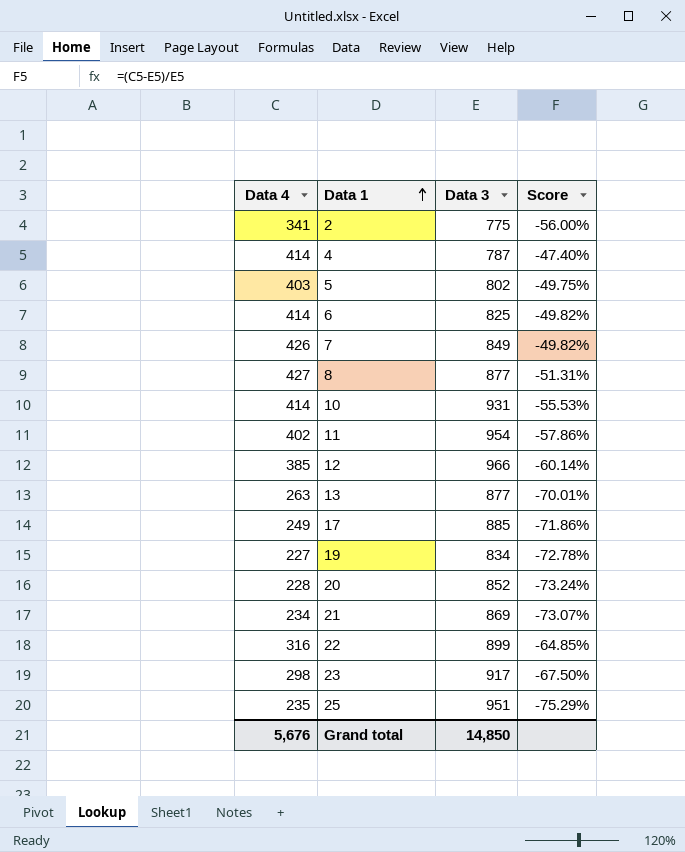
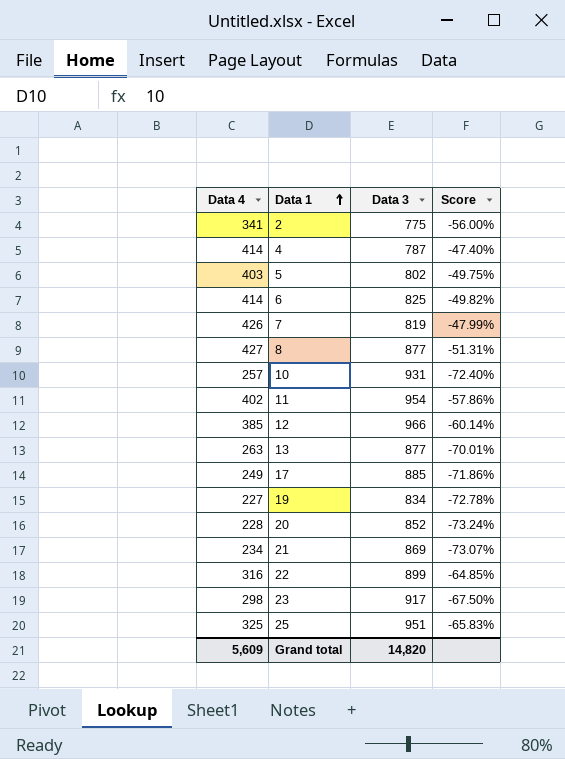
7 | Data 3: 849 -> 819
7 | Score: -49.82% -> -47.99%
10 | Data 4: 414 -> 257
10 | Score: -55.53% -> -72.40%
25 | Data 4: 235 -> 325
25 | Score: -75.29% -> -65.83%
Grand total | Data 4: 5,676 -> 5,609
Grand total | Data 3: 14,850 -> 14,820

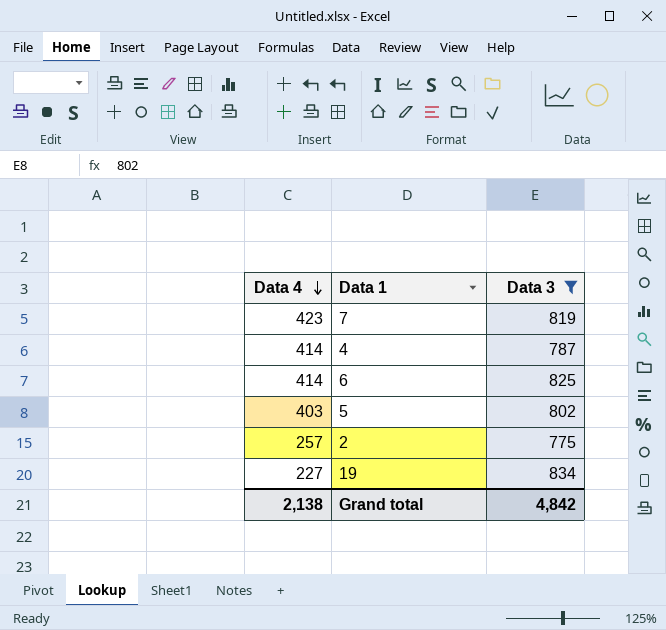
filter: none -> Data 3 <= 834
row order: Data 1 ascending -> Data 4 descending
column Score | formula: ([Data 4] - [Data 3]) / [Data 3] -> none
7 | Data 4: 426 -> 423
2 | Data 4: 341 -> 257
Grand total | Data 4: 5,609 -> 2,138
Grand total | Data 3: 14,820 -> 4,842

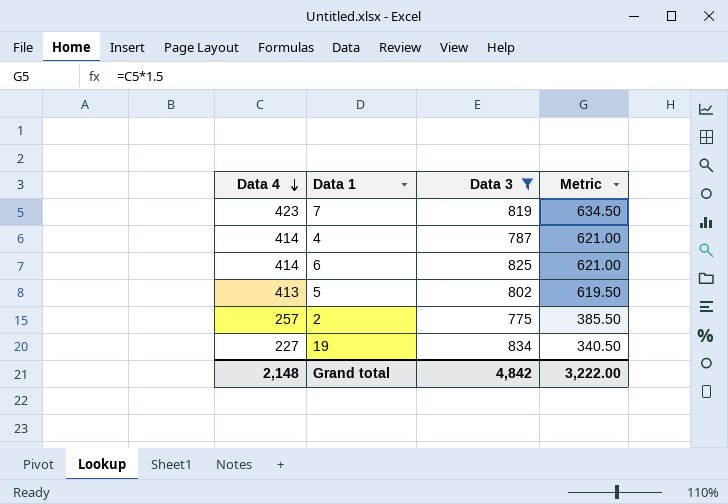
column Metric | formula: none -> [Data 4] * 1.5
5 | Data 4: 403 -> 413
Grand total | Data 4: 2,138 -> 2,148

